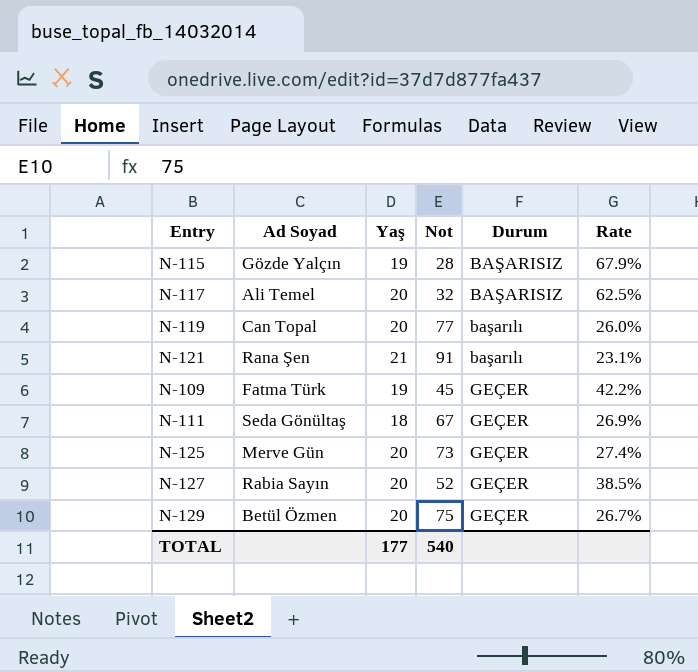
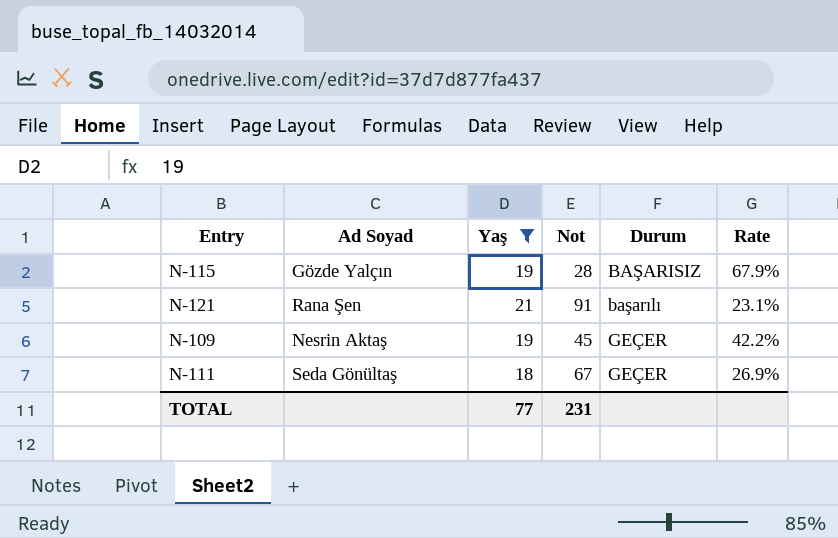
filter: none -> Yaş != 20
N-109 | Ad Soyad: Fatma Türk -> Nesrin Aktaş
TOTAL | Yaş: 177 -> 77
TOTAL | Not: 540 -> 231

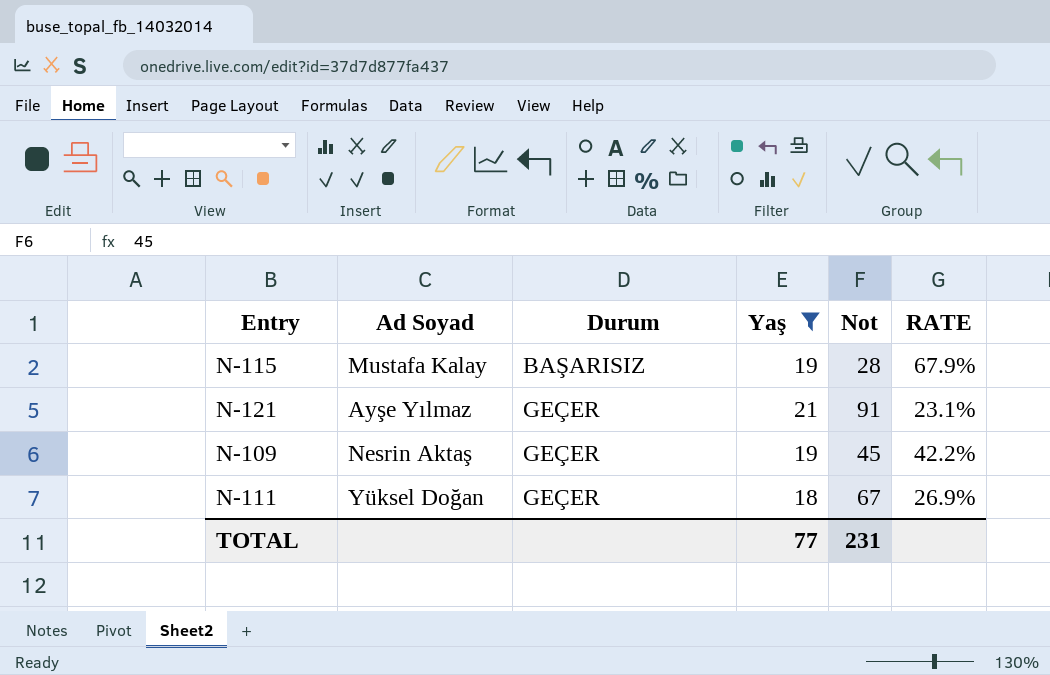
column Durum | position: 5 -> 3
column name: Rate -> RATE
N-115 | Ad Soyad: Gözde Yalçın -> Mustafa Kalay
N-121 | Ad Soyad: Rana Şen -> Ayşe Yılmaz
N-121 | Durum: başarılı -> GEÇER
N-111 | Ad Soyad: Seda Gönültaş -> Yüksel Doğan

